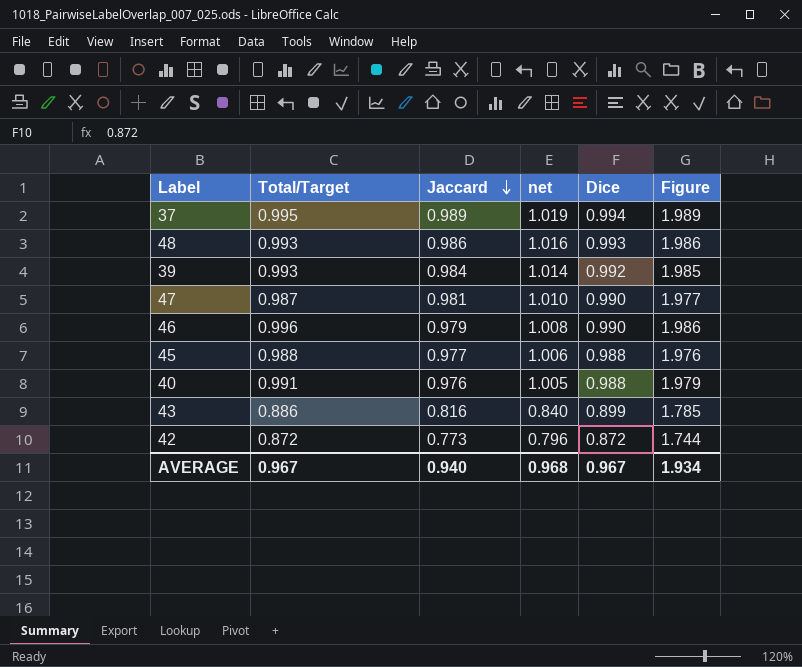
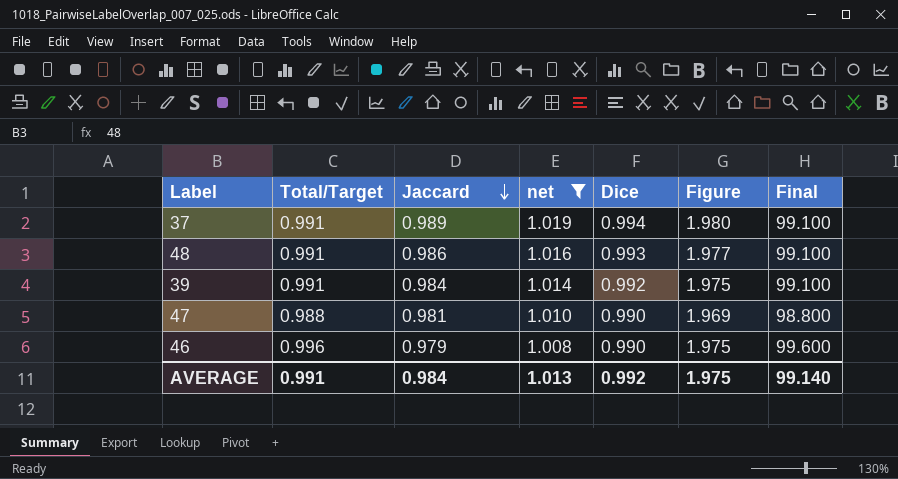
filter: none -> net >= 1.008
column Figure | formula: [Total/Target] + [Dice] -> [Total/Target] + [Jaccard]
column Final | formula: none -> [Total/Target] * 100
37 | Total/Target: 0.995 -> 0.991
48 | Total/Target: 0.993 -> 0.991
39 | Total/Target: 0.993 -> 0.991
47 | Total/Target: 0.987 -> 0.988
AVERAGE | Total/Target: 0.967 -> 0.991
AVERAGE | Jaccard: 0.940 -> 0.984
AVERAGE | net: 0.968 -> 1.013
AVERAGE | Dice: 0.967 -> 0.992
AVERAGE | Figure: 1.934 -> 1.975

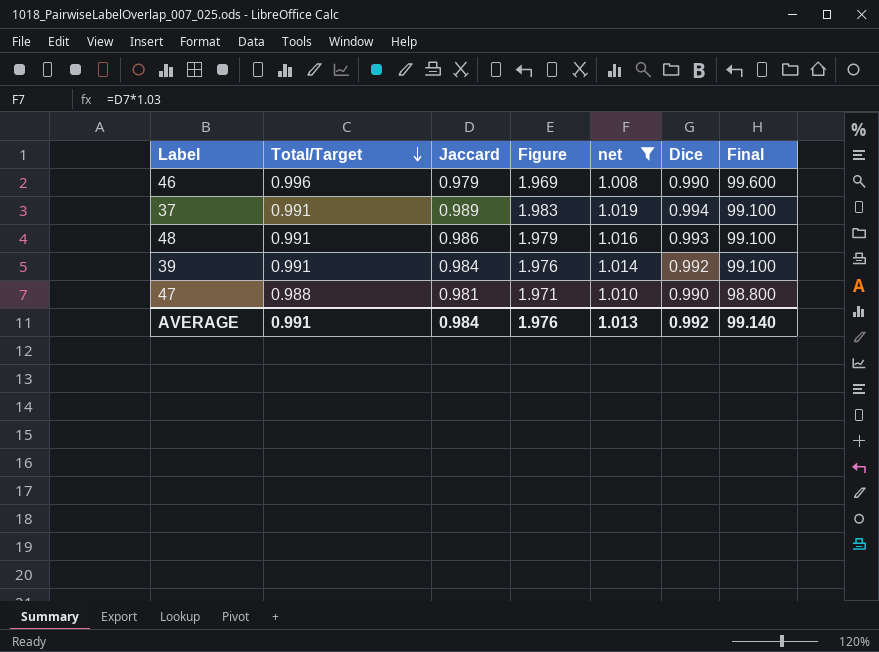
row order: Jaccard descending -> Total/Target descending
column Figure | formula: [Total/Target] + [Jaccard] -> [Jaccard] + [Dice]
column Figure | position: 6 -> 4
AVERAGE | Figure: 1.975 -> 1.976

